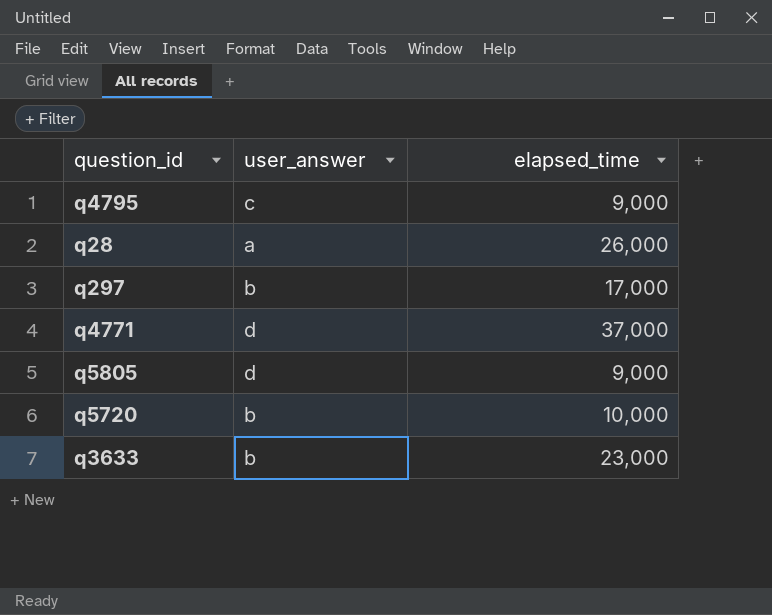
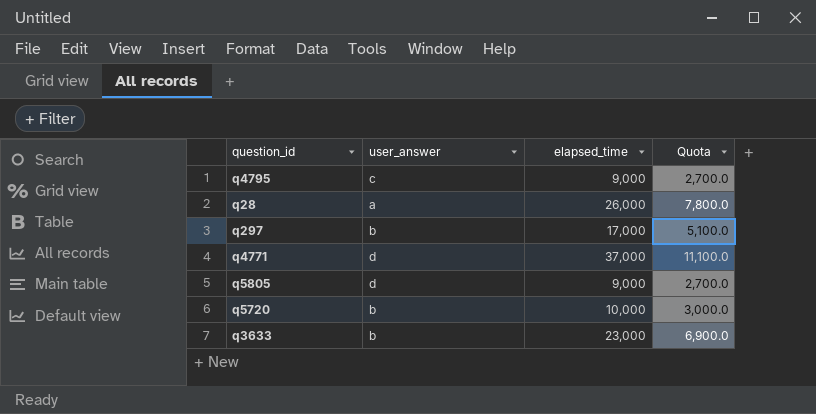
column Quota | formula: none -> [elapsed_time] * 0.3

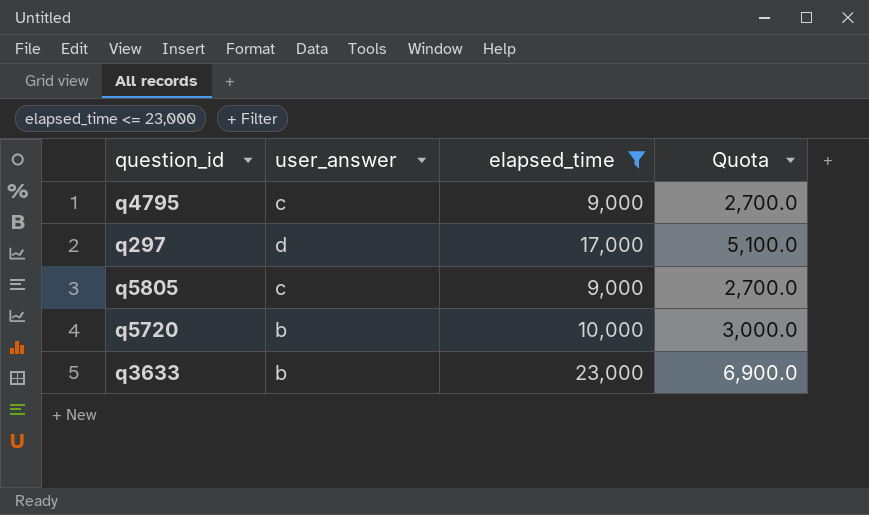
filter: none -> elapsed_time <= 23,000
q297 | user_answer: b -> d
q5805 | user_answer: d -> c

